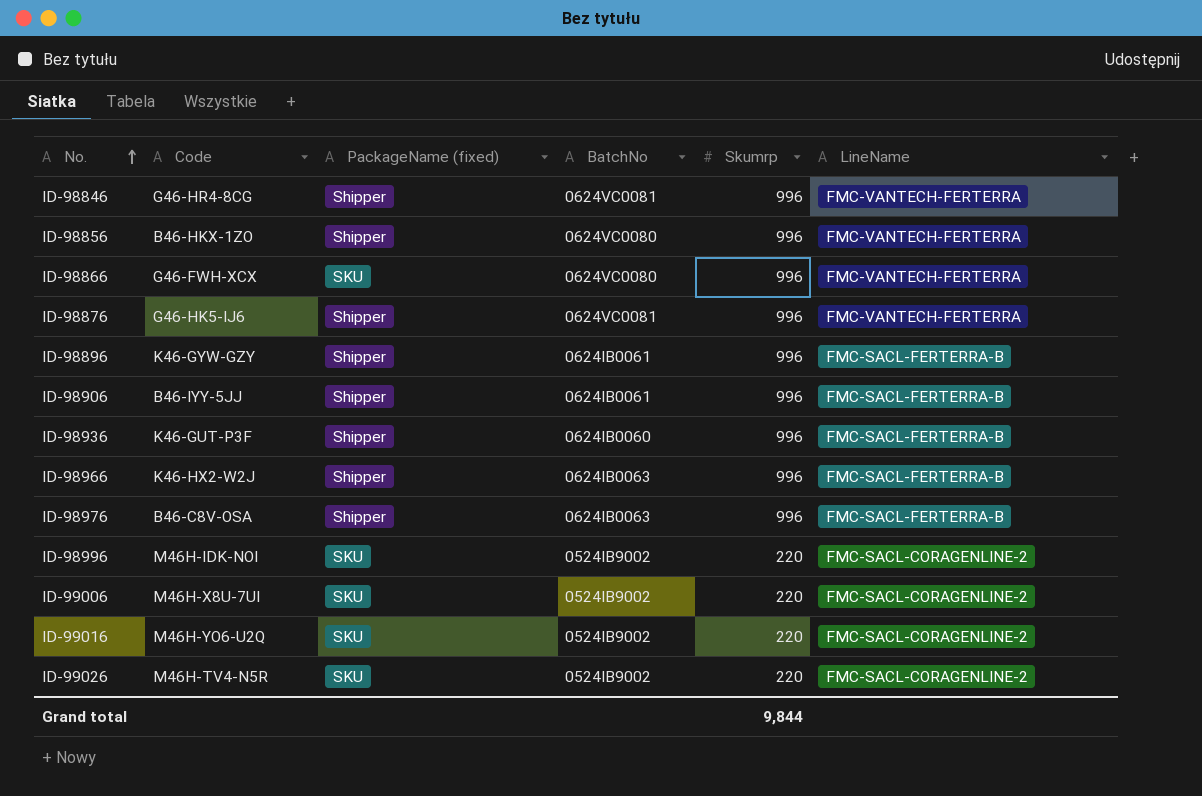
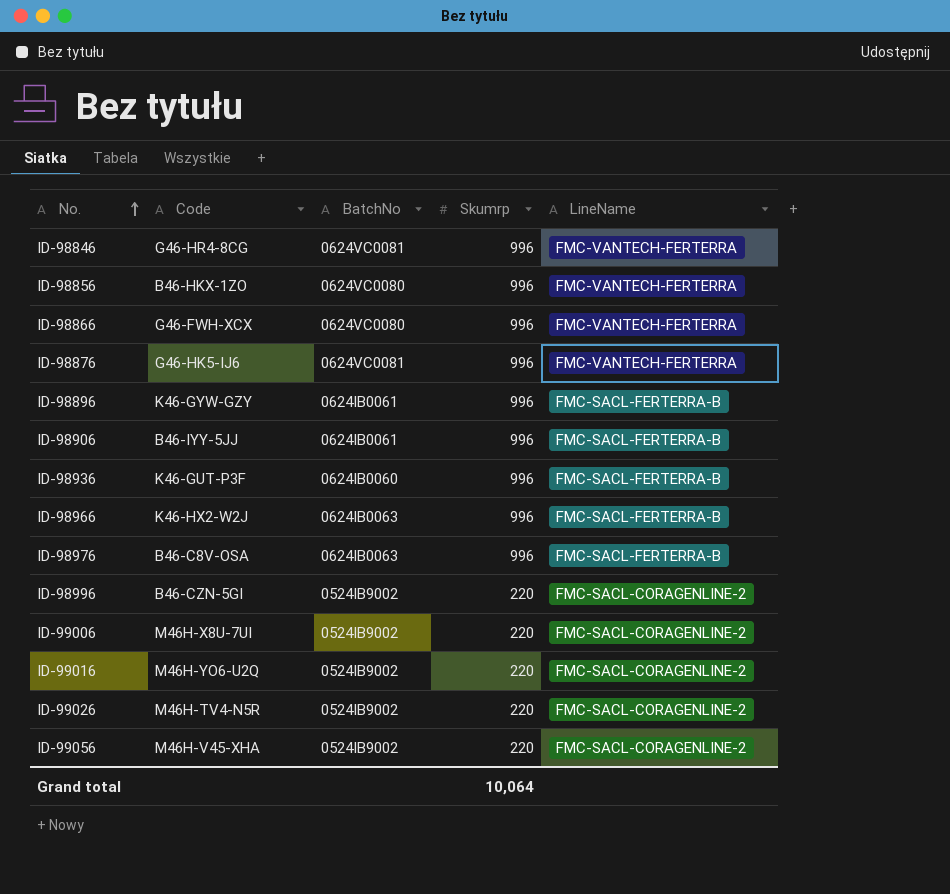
column PackageName (fixed) | position: 3 -> none
ID-98996 | Code: M46H-IDK-NOI -> B46-CZN-5GI
row ID-99056: none -> M46H-V45-XHA | 0524IB9002 | 220 | FMC-SACL-CORAGENLINE-2
Grand total | Skumrp: 9,844 -> 10,064

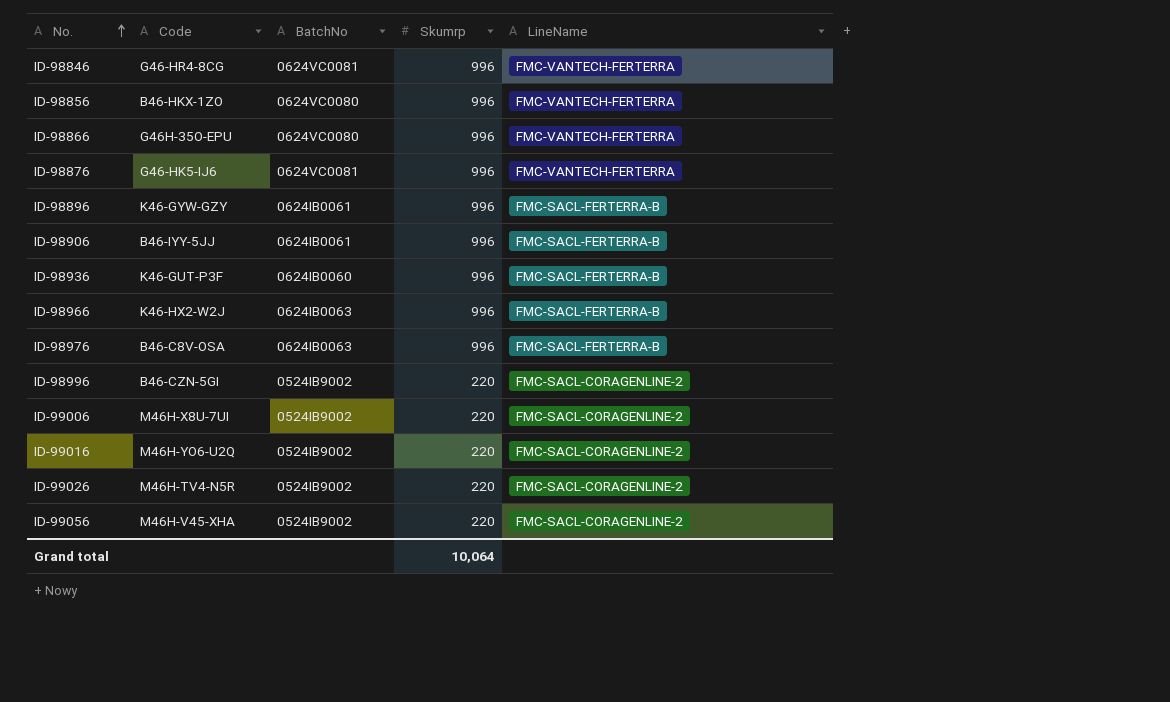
ID-98866 | Code: G46-FWH-XCX -> G46H-35O-EPU

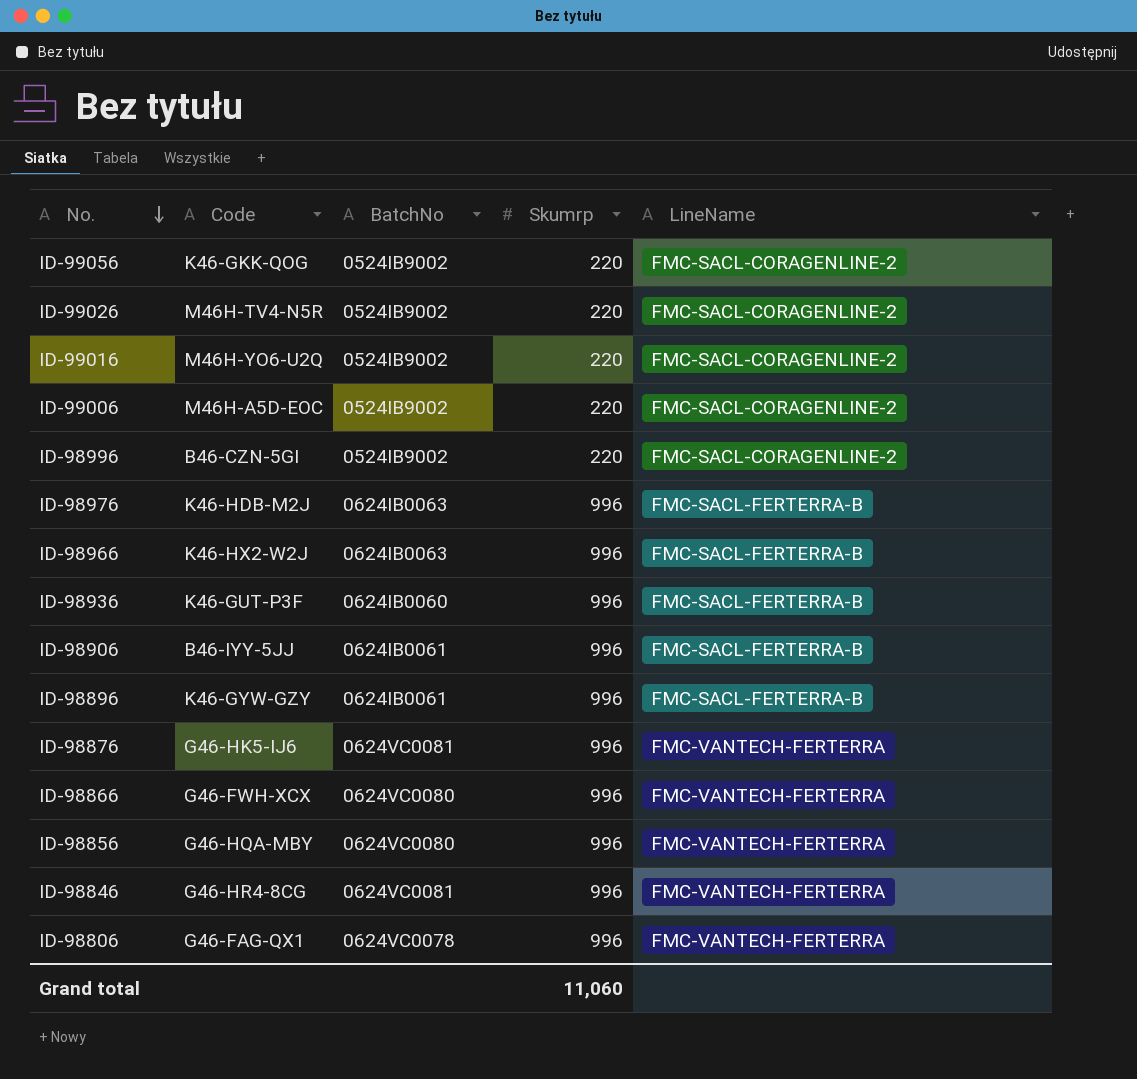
row order: No. ascending -> No. descending
ID-99056 | Code: M46H-V45-XHA -> K46-GKK-QOG
ID-99006 | Code: M46H-X8U-7UI -> M46H-A5D-EOC
ID-98976 | Code: B46-C8V-OSA -> K46-HDB-M2J
ID-98866 | Code: G46H-35O-EPU -> G46-FWH-XCX
ID-98856 | Code: B46-HKX-1ZO -> G46-HQA-MBY
row ID-98806: none -> G46-FAG-QX1 | 0624VC0078 | 996 | FMC-VANTECH-FERTERRA
Grand total | Skumrp: 10,064 -> 11,060

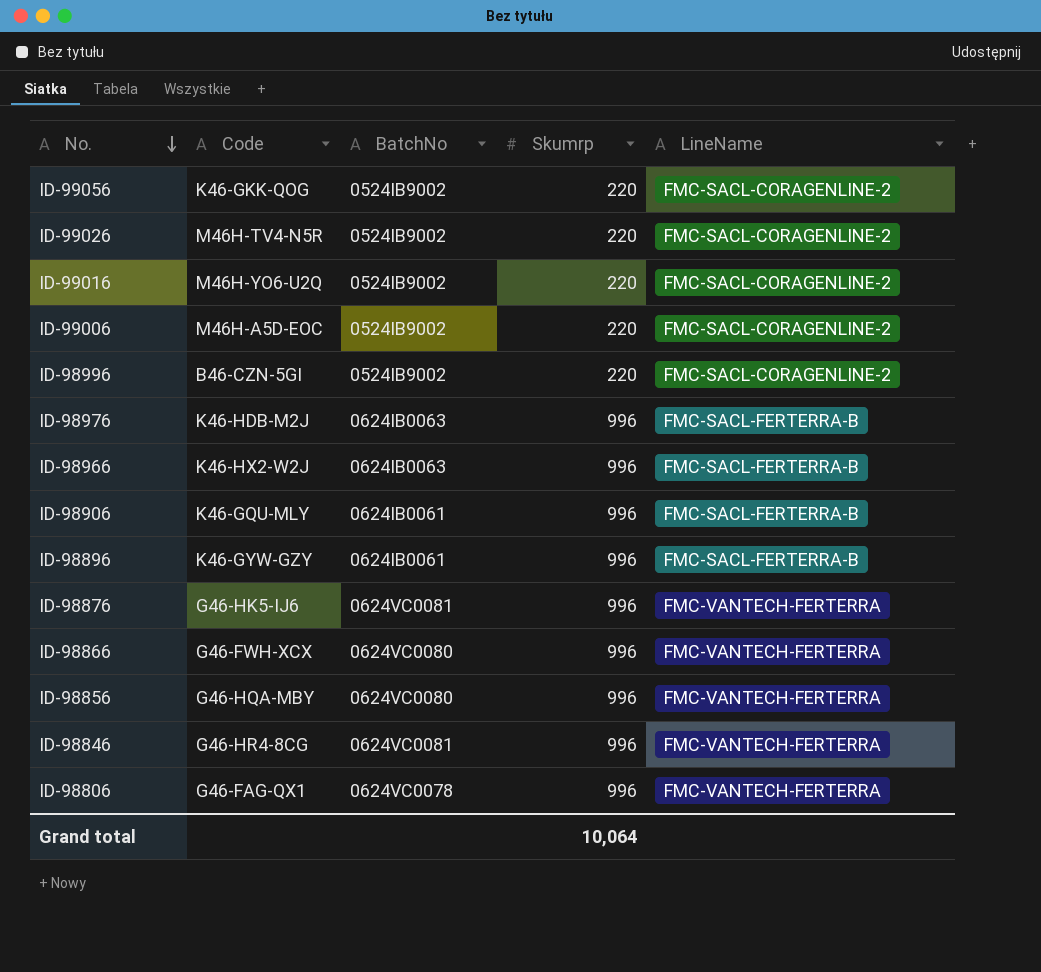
row ID-98936: K46-GUT-P3F | 0624IB0060 | 996 | FMC-SACL-FERTERRA-B -> none
ID-98906 | Code: B46-IYY-5JJ -> K46-GQU-MLY
Grand total | Skumrp: 11,060 -> 10,064

